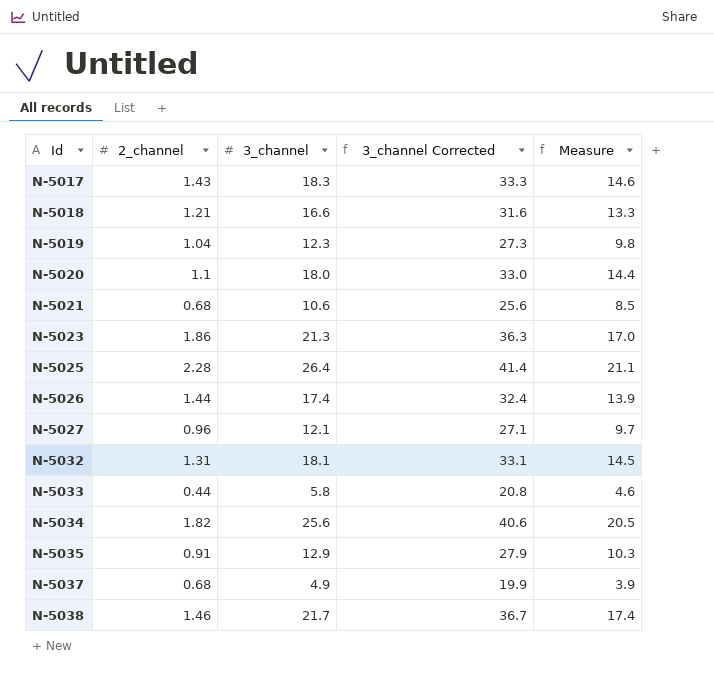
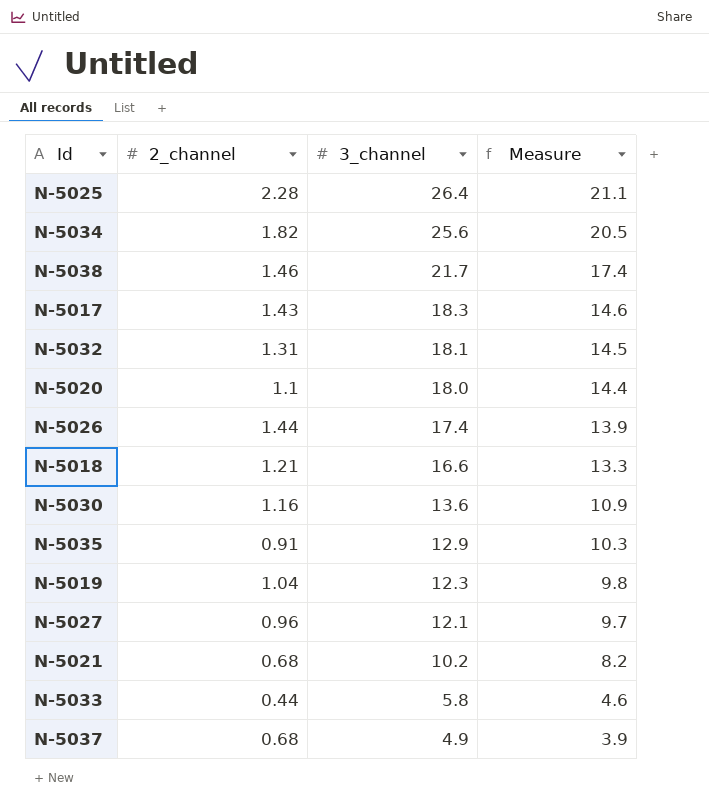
row order: Id ascending -> 3_channel descending
column 3_channel Corrected | formula: [3_channel] + 15 -> none
row N-5023: 1.86 | 21.3 | 36.3 | 17.0 -> none
row N-5030: none -> 1.16 | 13.6 | 10.9
N-5021 | 3_channel: 10.6 -> 10.2
N-5021 | Measure: 8.5 -> 8.2

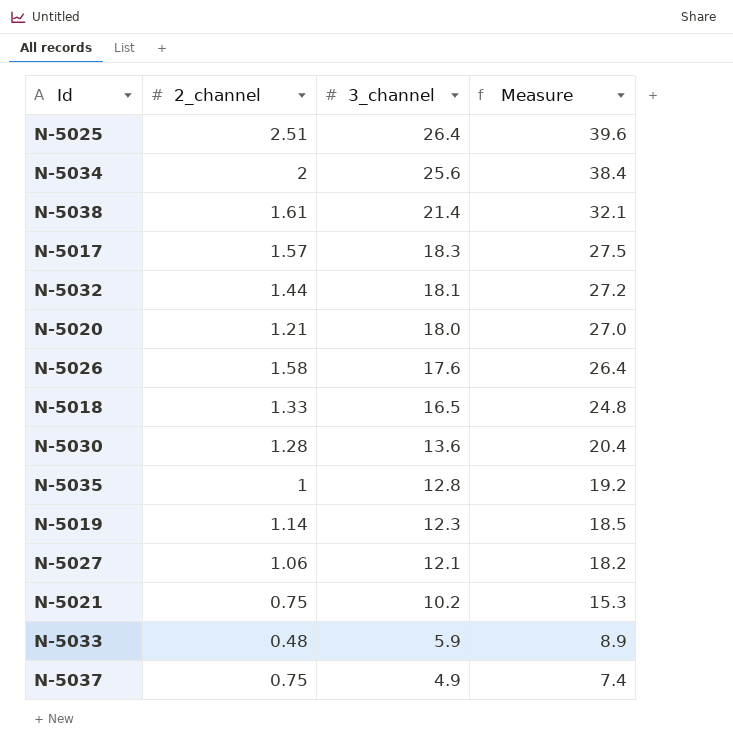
column Measure | formula: [3_channel] * 0.8 -> [3_channel] * 1.5
N-5025 | 2_channel: 2.28 -> 2.51
N-5034 | 2_channel: 1.82 -> 2
N-5038 | 2_channel: 1.46 -> 1.61
N-5038 | 3_channel: 21.7 -> 21.4
N-5017 | 2_channel: 1.43 -> 1.57
N-5032 | 2_channel: 1.31 -> 1.44
N-5020 | 2_channel: 1.1 -> 1.21
N-5026 | 2_channel: 1.44 -> 1.58
N-5026 | 3_channel: 17.4 -> 17.6
N-5018 | 2_channel: 1.21 -> 1.33
N-5018 | 3_channel: 16.6 -> 16.5
N-5030 | 2_channel: 1.16 -> 1.28
N-5035 | 2_channel: 0.91 -> 1
N-5035 | 3_channel: 12.9 -> 12.8
N-5019 | 2_channel: 1.04 -> 1.14
N-5027 | 2_channel: 0.96 -> 1.06
N-5021 | 2_channel: 0.68 -> 0.75
N-5033 | 2_channel: 0.44 -> 0.48
N-5033 | 3_channel: 5.8 -> 5.9
N-5037 | 2_channel: 0.68 -> 0.75

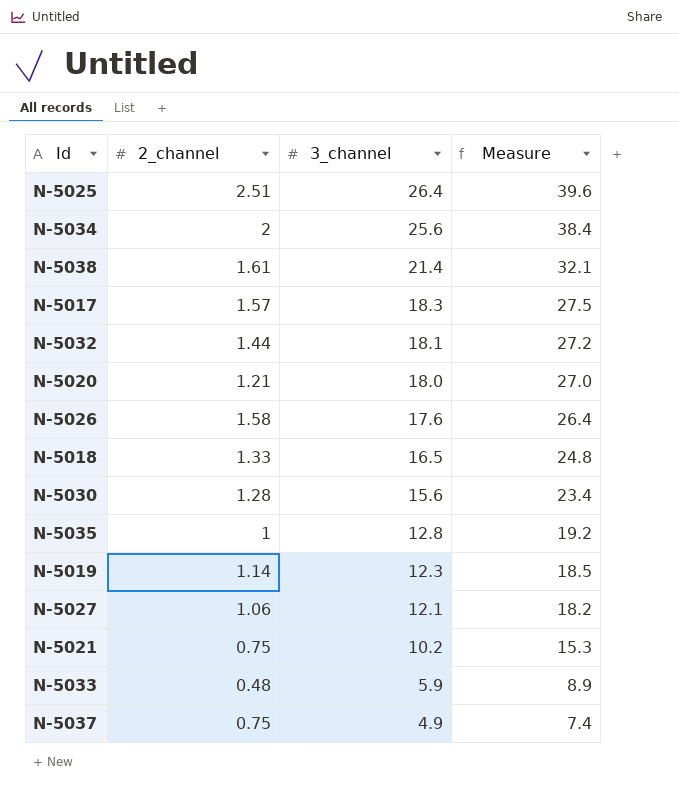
N-5030 | 3_channel: 13.6 -> 15.6
N-5030 | Measure: 20.4 -> 23.4

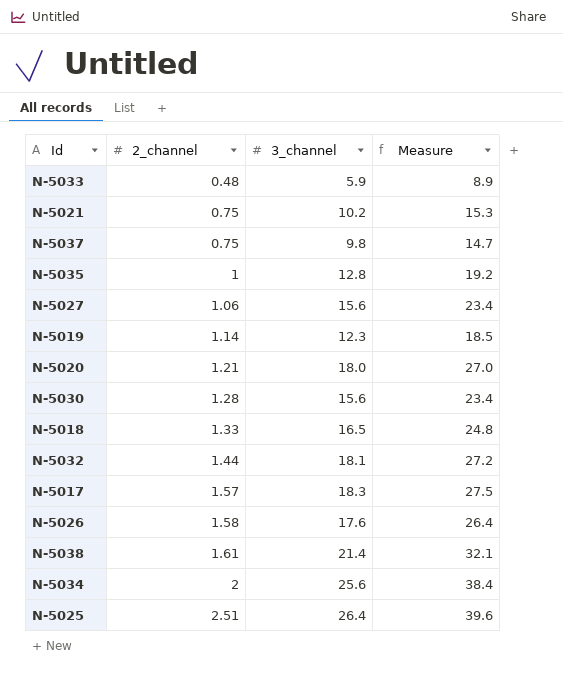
row order: 3_channel descending -> 2_channel ascending
N-5037 | 3_channel: 4.9 -> 9.8
N-5037 | Measure: 7.4 -> 14.7
N-5027 | 3_channel: 12.1 -> 15.6
N-5027 | Measure: 18.2 -> 23.4

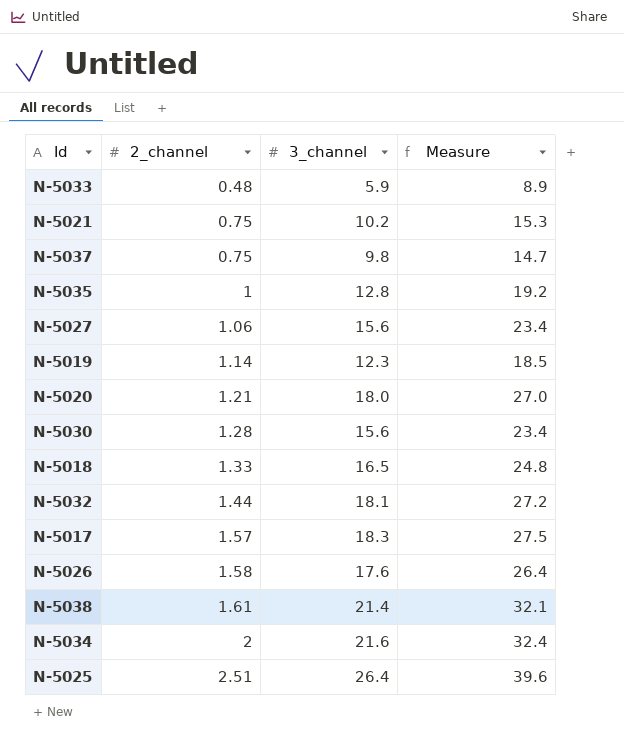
N-5034 | 3_channel: 25.6 -> 21.6
N-5034 | Measure: 38.4 -> 32.4

